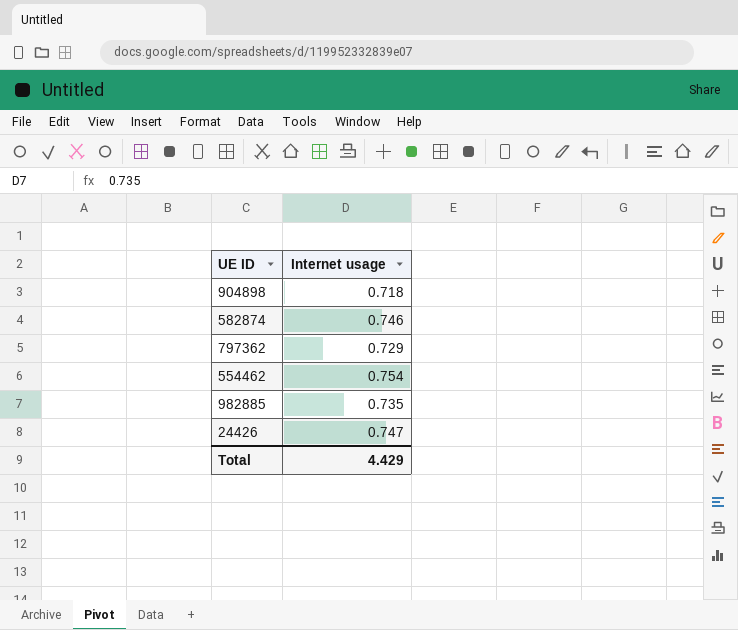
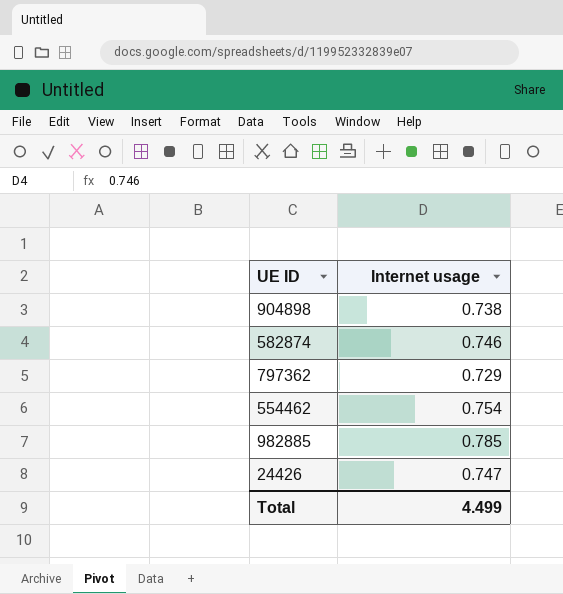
904898 | Internet usage: 0.718 -> 0.738
982885 | Internet usage: 0.735 -> 0.785
Total | Internet usage: 4.429 -> 4.499

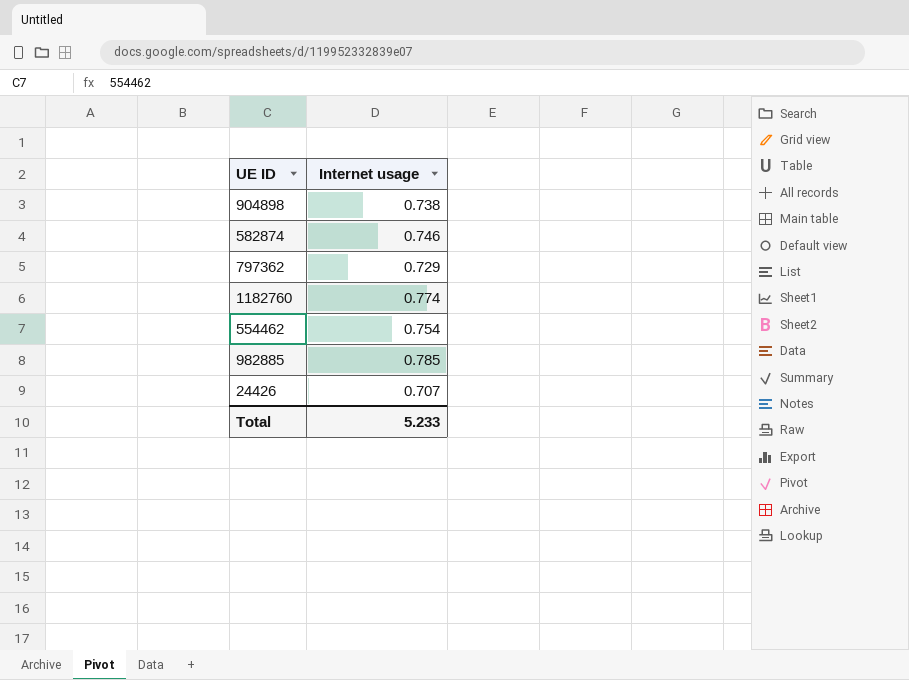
row 1182760: none -> 0.774
24426 | Internet usage: 0.747 -> 0.707
Total | Internet usage: 4.499 -> 5.233

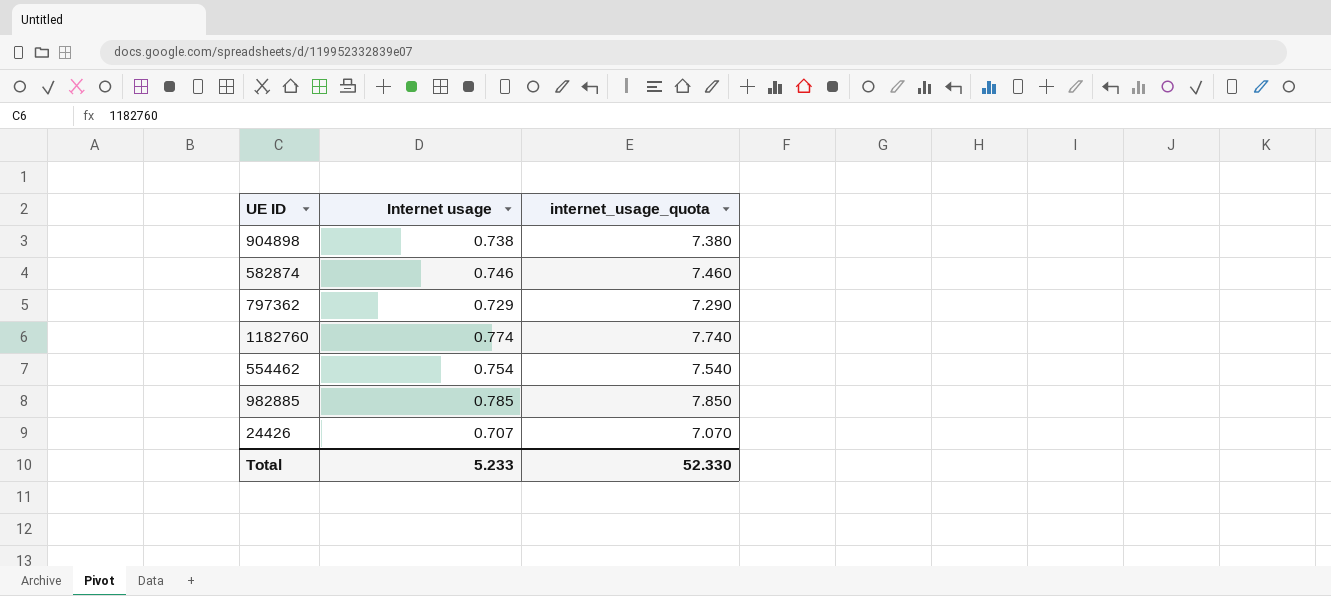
column internet_usage_quota | formula: none -> [Internet usage] * 10

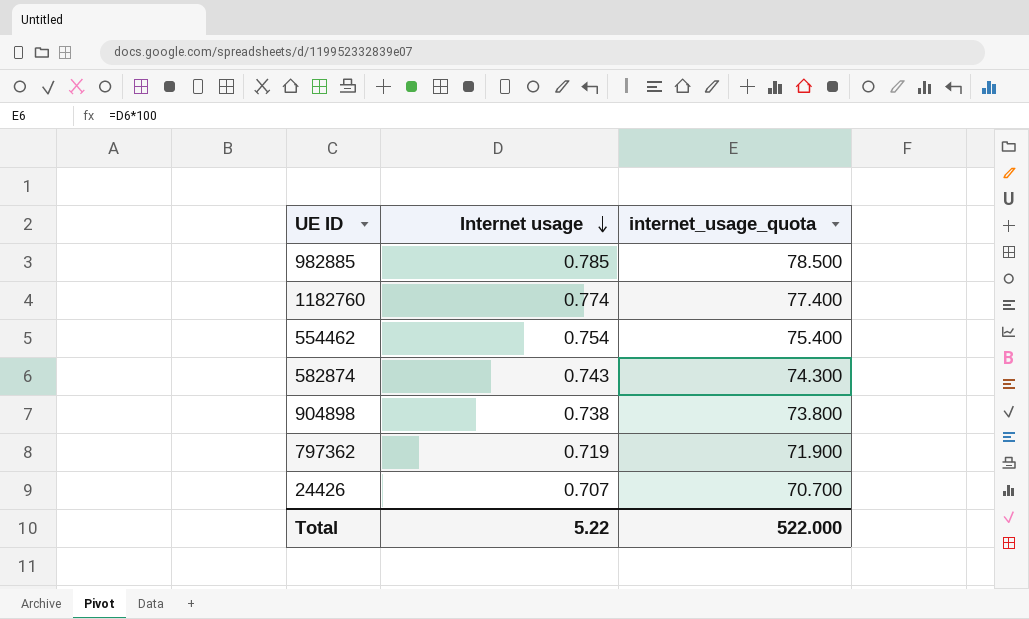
row order: none -> Internet usage descending
column internet_usage_quota | formula: [Internet usage] * 10 -> [Internet usage] * 100
582874 | Internet usage: 0.746 -> 0.743
797362 | Internet usage: 0.729 -> 0.719
Total | Internet usage: 5.233 -> 5.22
Total | internet_usage_quota: 52.330 -> 522.000

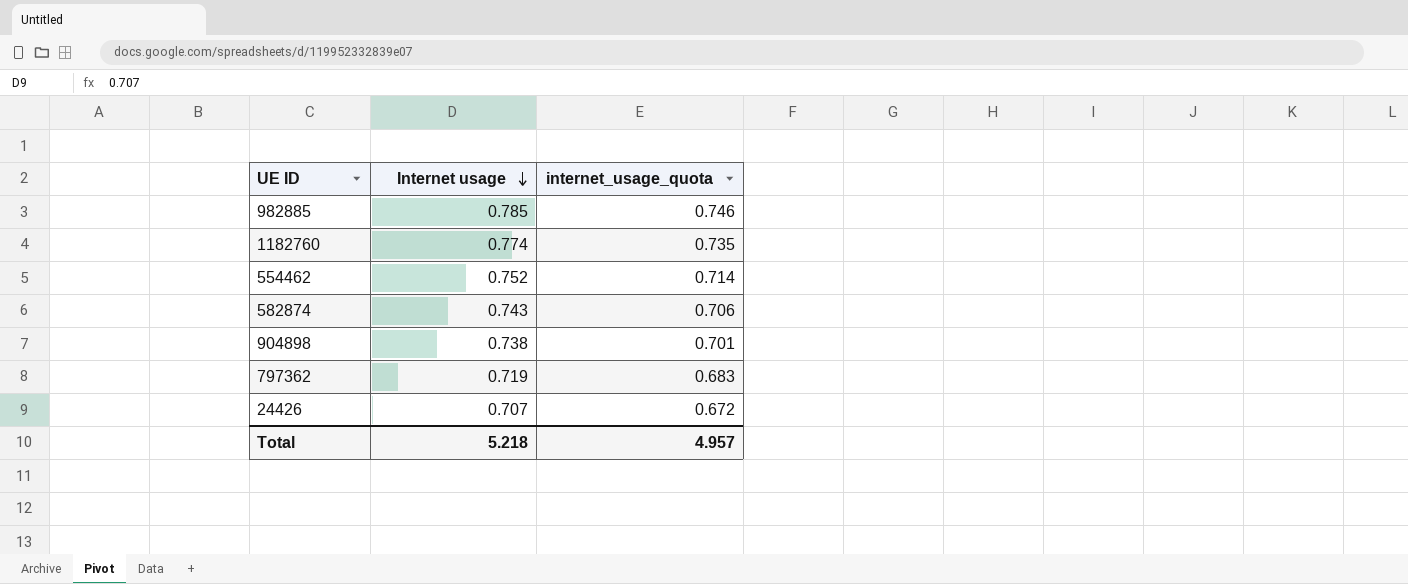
column internet_usage_quota | formula: [Internet usage] * 100 -> [Internet usage] * 0.95
554462 | Internet usage: 0.754 -> 0.752
Total | Internet usage: 5.22 -> 5.218
Total | internet_usage_quota: 522.000 -> 4.957

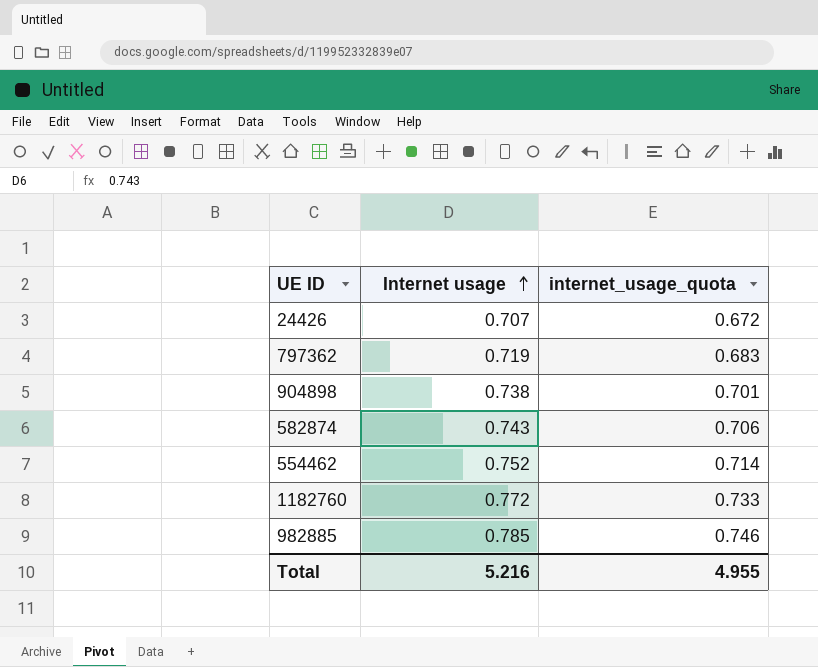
row order: Internet usage descending -> Internet usage ascending
1182760 | Internet usage: 0.774 -> 0.772
1182760 | internet_usage_quota: 0.735 -> 0.733
Total | Internet usage: 5.218 -> 5.216
Total | internet_usage_quota: 4.957 -> 4.955

